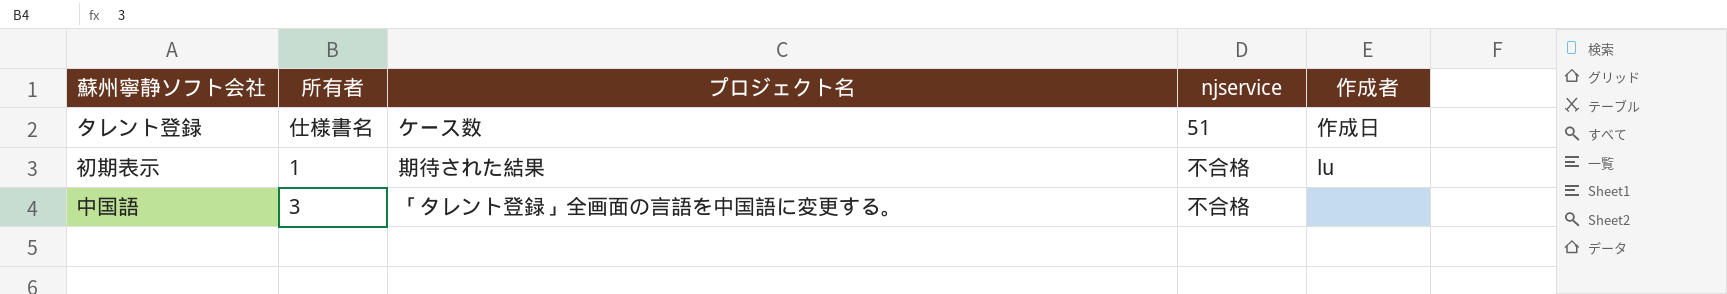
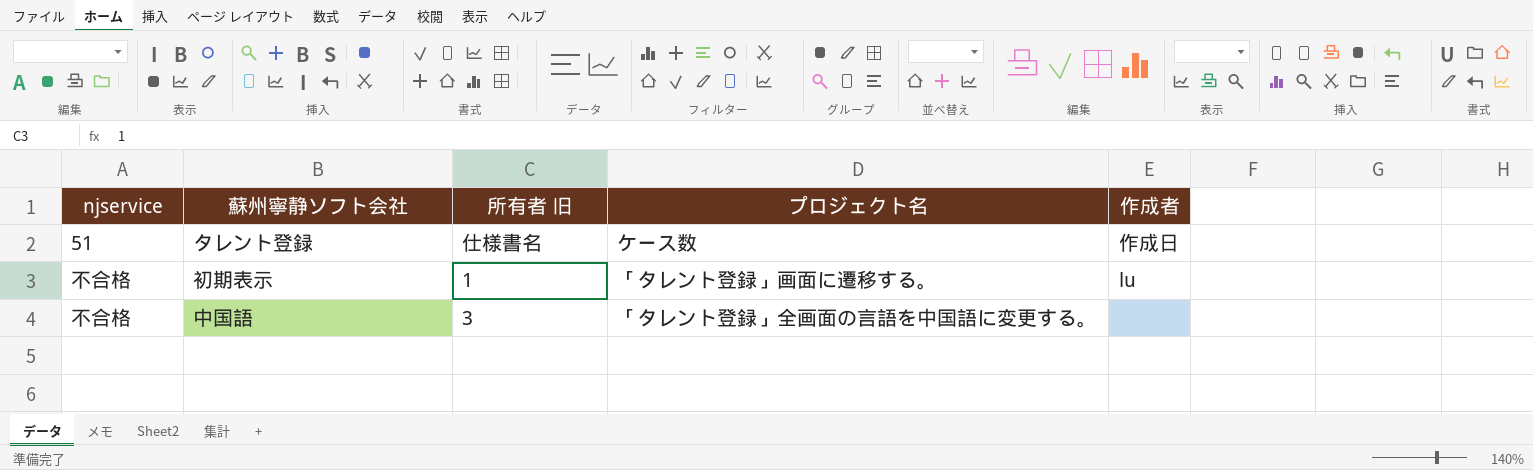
column njservice | position: 4 -> 1
column name: 所有者 -> 所有者 旧
初期表示 | プロジェクト名: 期待された結果 -> 「タレント登録」画面に遷移する。

